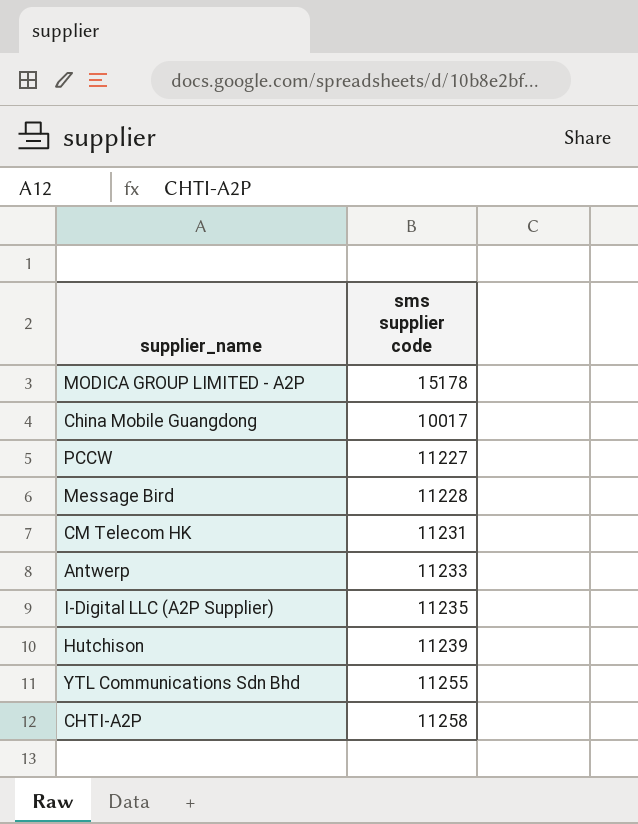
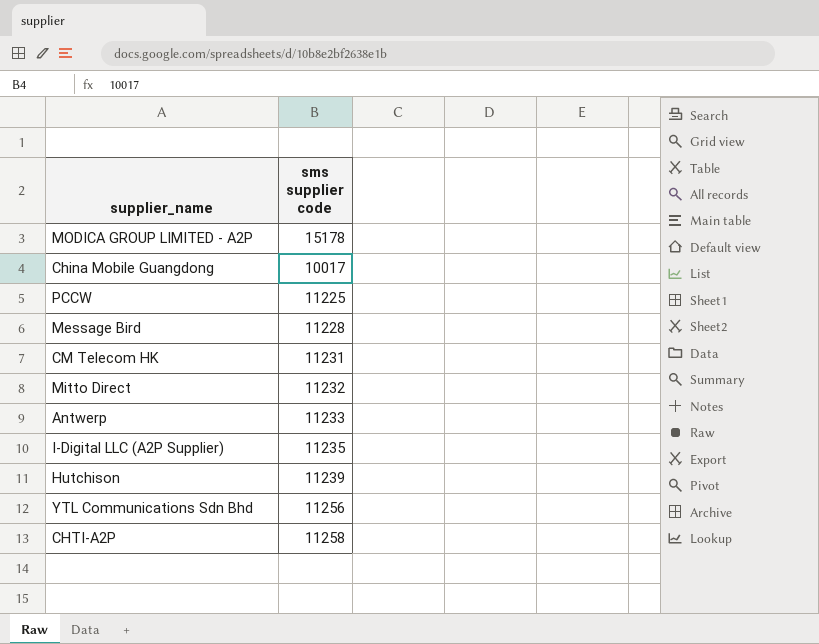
PCCW | sms supplier code: 11227 -> 11225
row Mitto Direct: none -> 11232
YTL Communications Sdn Bhd | sms supplier code: 11255 -> 11256

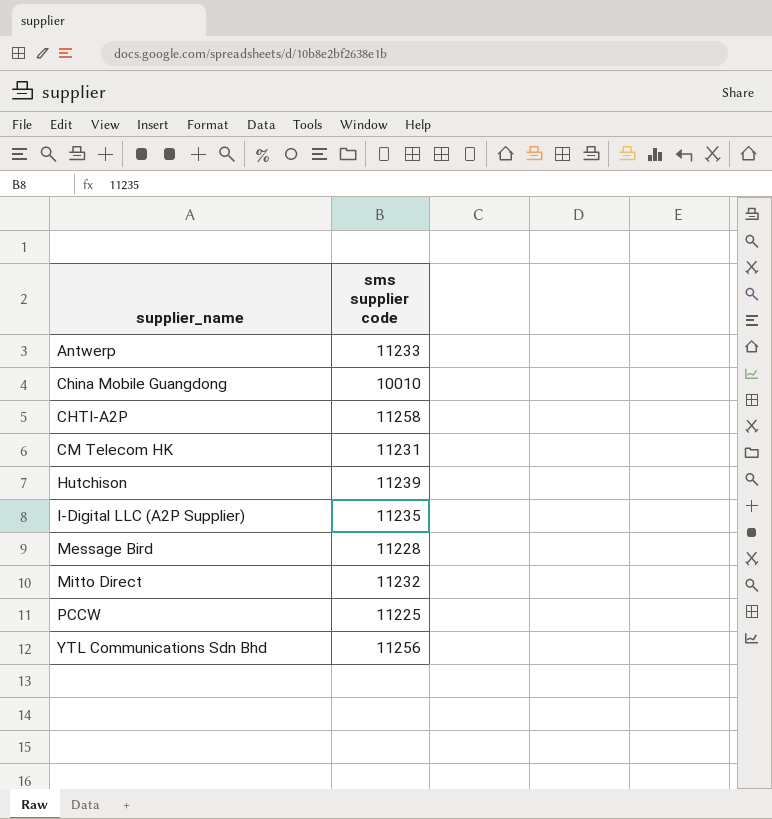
row order: none -> supplier_name ascending
row MODICA GROUP LIMITED - A2P: 15178 -> none
China Mobile Guangdong | sms supplier code: 10017 -> 10010

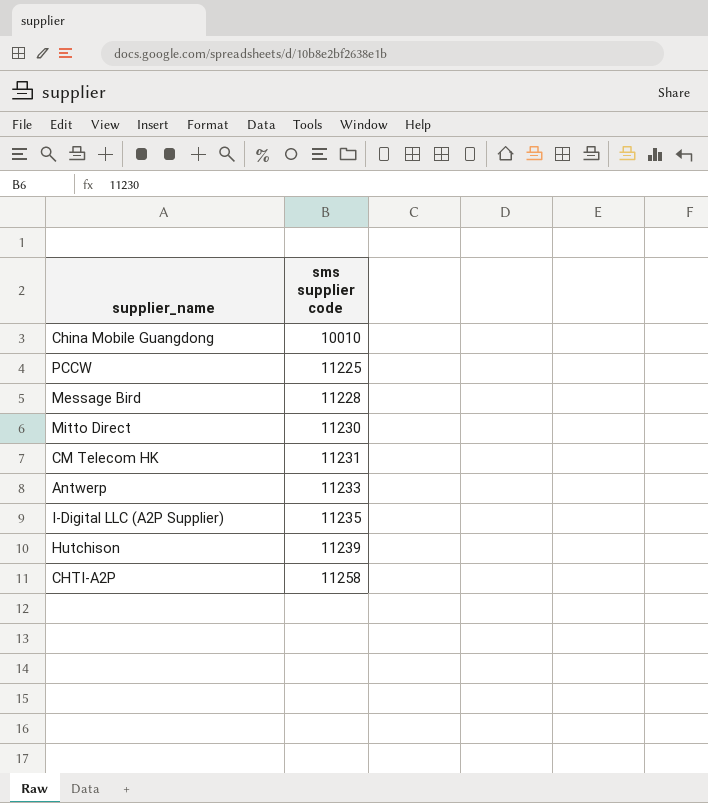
row order: supplier_name ascending -> sms supplier code ascending
row YTL Communications Sdn Bhd: 11256 -> none
Mitto Direct | sms supplier code: 11232 -> 11230

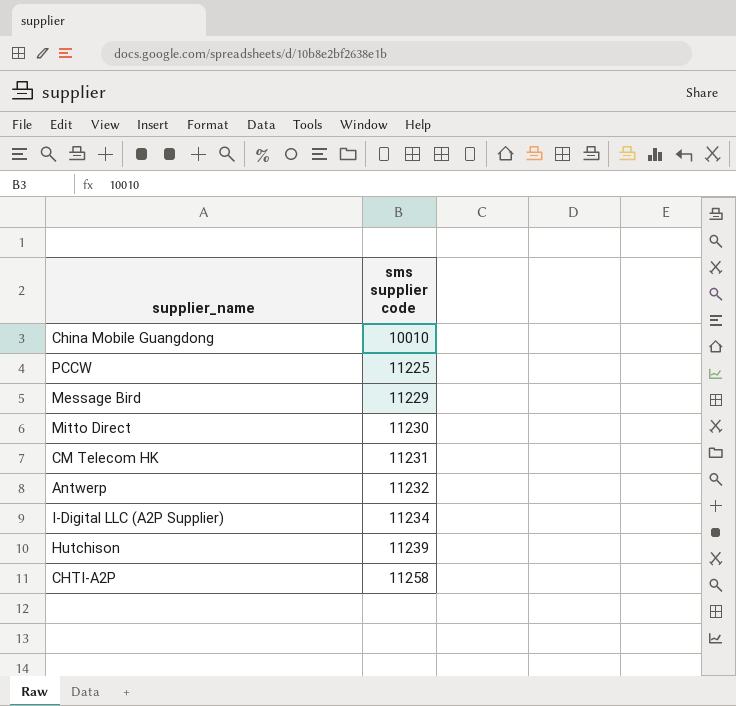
Message Bird | sms supplier code: 11228 -> 11229
Antwerp | sms supplier code: 11233 -> 11232
I-Digital LLC (A2P Supplier) | sms supplier code: 11235 -> 11234

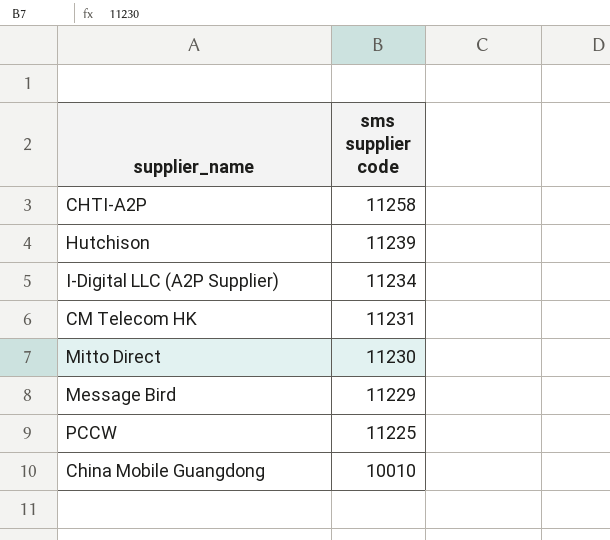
row order: sms supplier code ascending -> sms supplier code descending
row Antwerp: 11232 -> none

